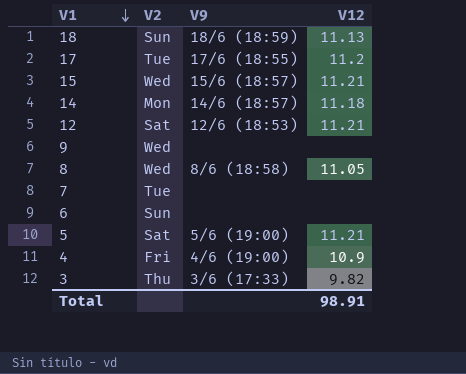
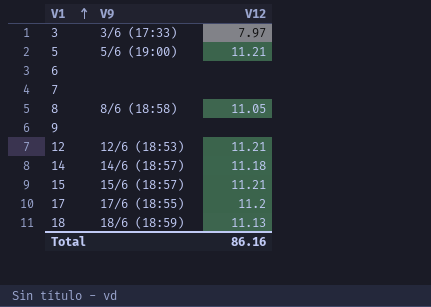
row order: V1 descending -> V1 ascending
column V2 | position: 2 -> none
row 4: Fri | 4/6 (19:00) | 10.9 -> none
3 | V12: 9.82 -> 7.97
Total | V12: 98.91 -> 86.16

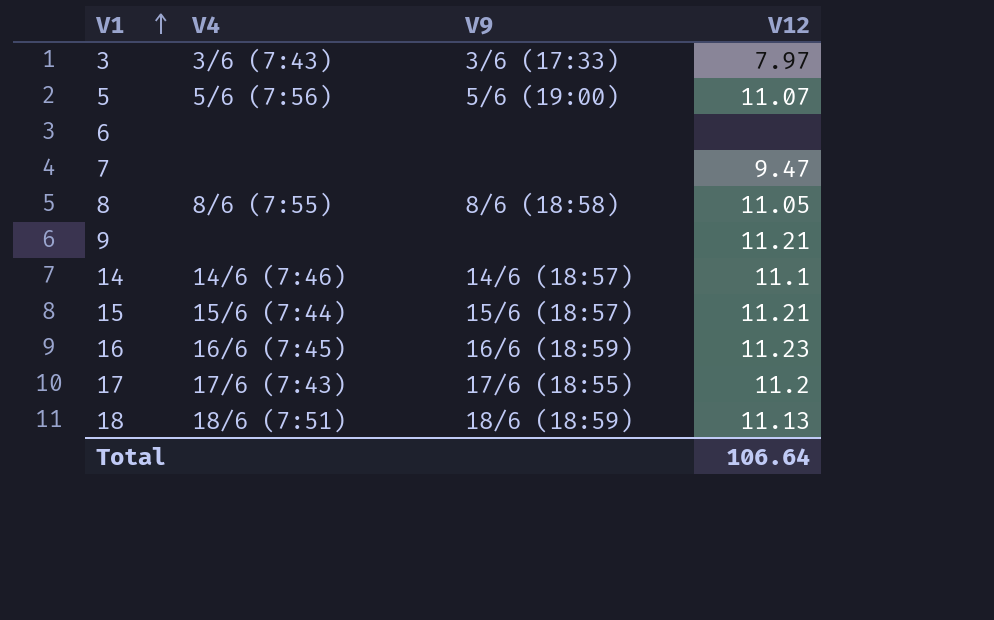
column V4 | position: none -> 2
row 12: 12/6 (18:53) | 11.21 -> none
5 | V12: 11.21 -> 11.07
7 | V12: none -> 9.47
9 | V12: none -> 11.21
14 | V12: 11.18 -> 11.1
row 16: none -> 16/6 (7:45) | 16/6 (18:59) | 11.23
Total | V12: 86.16 -> 106.64

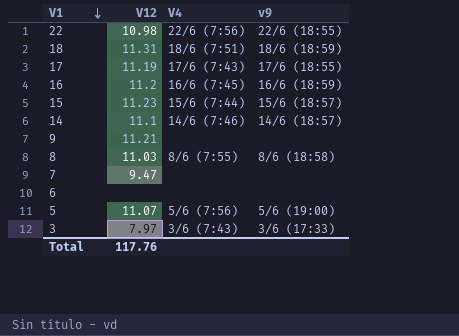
row order: V1 ascending -> V1 descending
column V12 | position: 4 -> 2
column name: V9 -> v9
row 22: none -> 10.98 | 22/6 (7:56) | 22/6 (18:55)
18 | V12: 11.13 -> 11.31
17 | V12: 11.2 -> 11.19
16 | V12: 11.23 -> 11.2
15 | V12: 11.21 -> 11.23
8 | V12: 11.05 -> 11.03
Total | V12: 106.64 -> 117.76

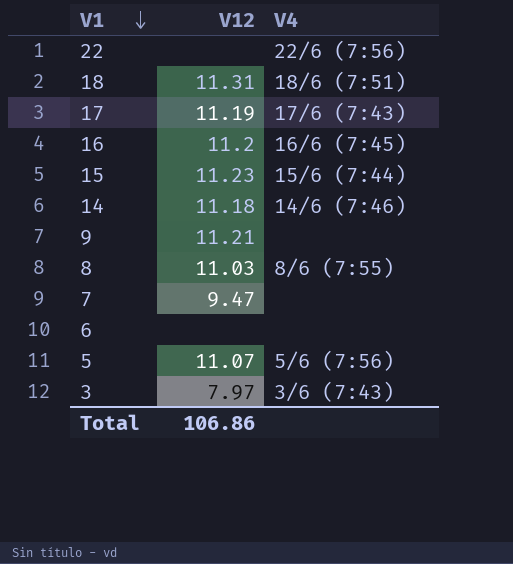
column v9 | position: 4 -> none
22 | V12: 10.98 -> none
14 | V12: 11.1 -> 11.18
Total | V12: 117.76 -> 106.86

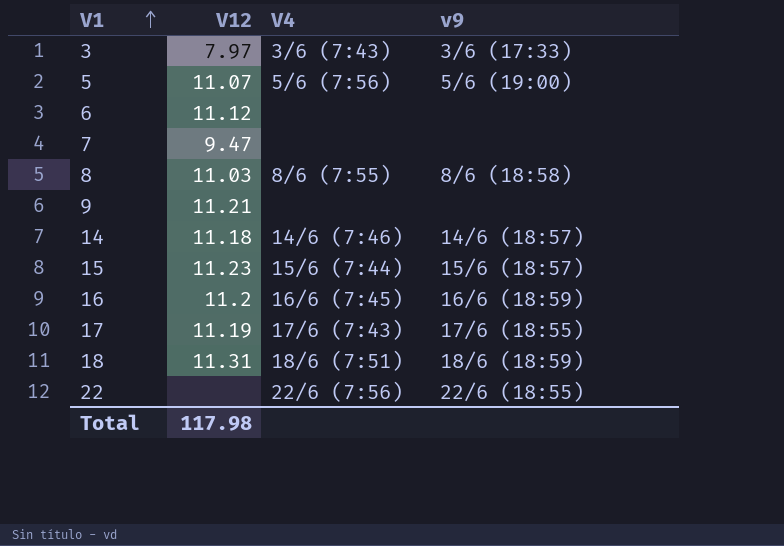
row order: V1 descending -> V1 ascending
column v9 | position: none -> 4
6 | V12: none -> 11.12
Total | V12: 106.86 -> 117.98

